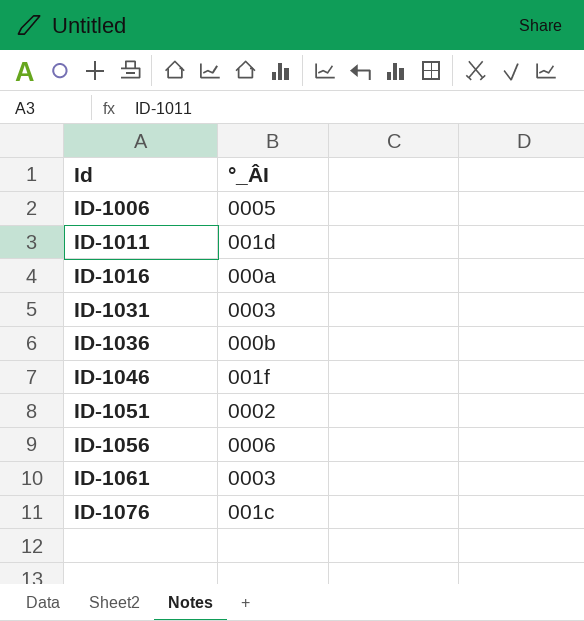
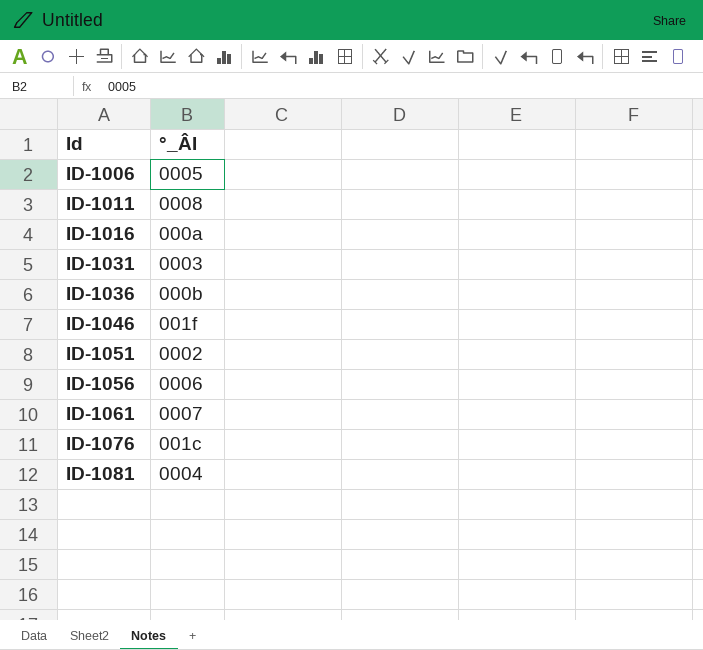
ID-1011 | °_ÂI: 001d -> 0008
ID-1061 | °_ÂI: 0003 -> 0007
row ID-1081: none -> 0004

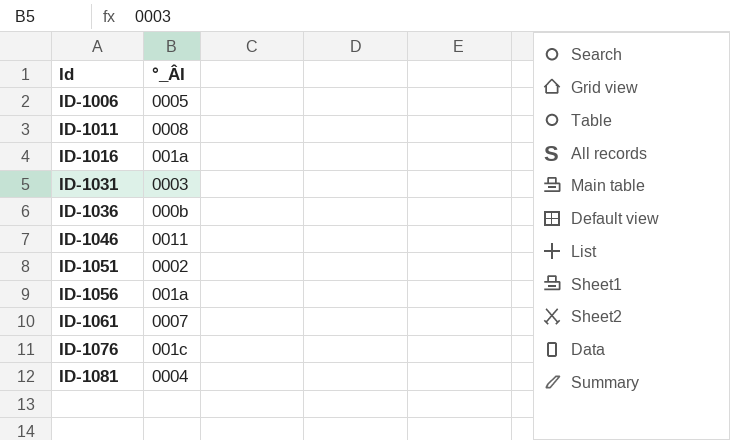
ID-1016 | °_ÂI: 000a -> 001a
ID-1046 | °_ÂI: 001f -> 0011
ID-1056 | °_ÂI: 0006 -> 001a

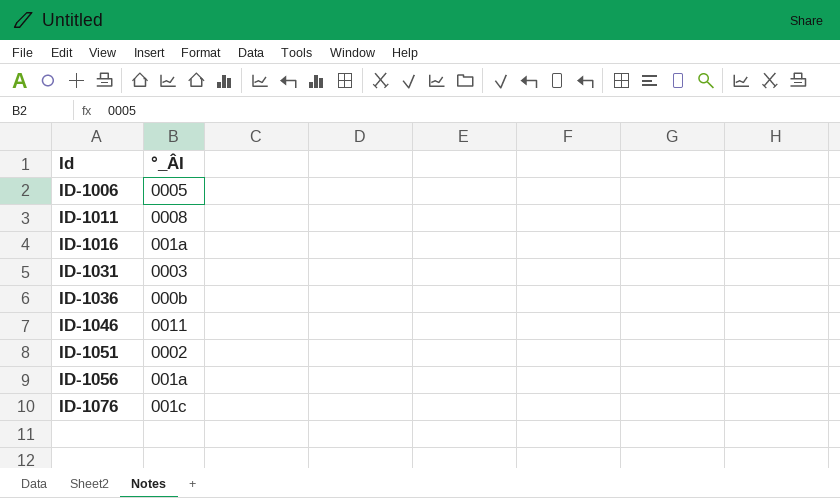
row ID-1061: 0007 -> none
row ID-1081: 0004 -> none

